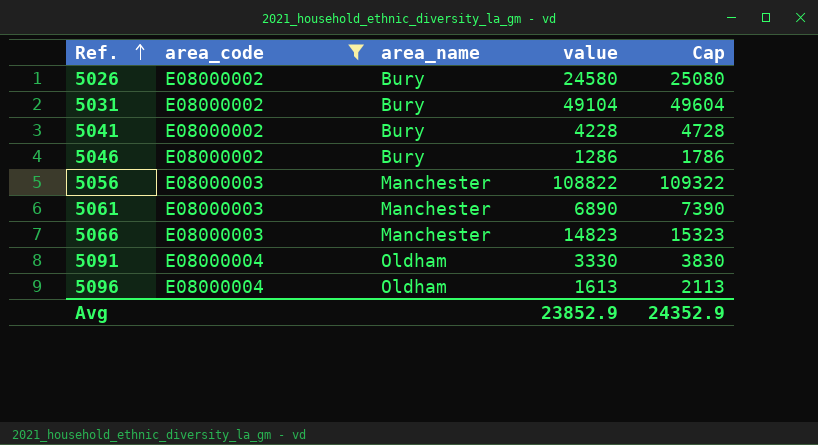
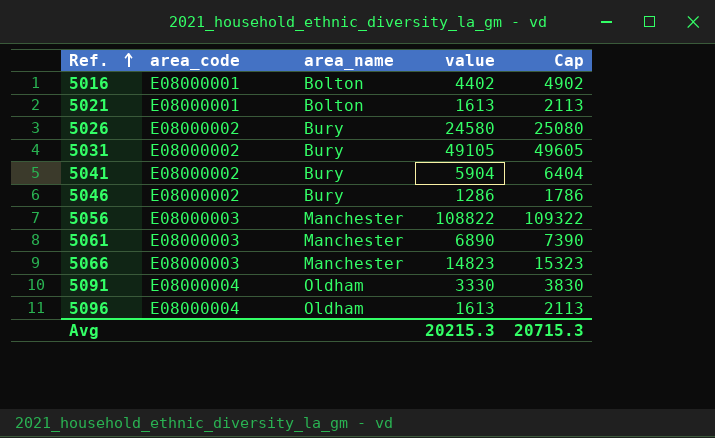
filter: area_code != E08000001 -> none
5031 | value: 49104 -> 49105
5031 | Cap: 49604 -> 49605
5041 | value: 4228 -> 5904
5041 | Cap: 4728 -> 6404
Avg | value: 23852.9 -> 20215.3
Avg | Cap: 24352.9 -> 20715.3

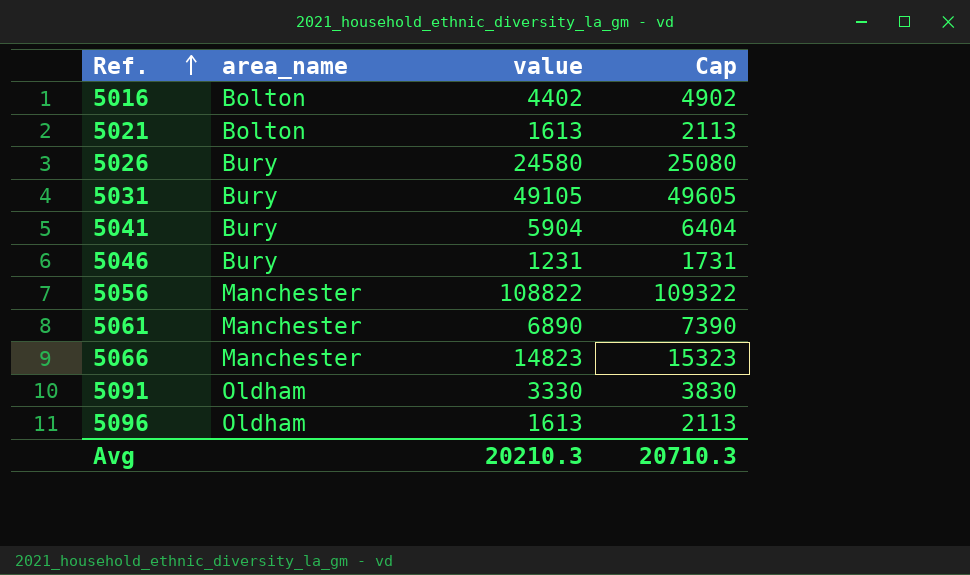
column area_code | position: 2 -> none
5046 | value: 1286 -> 1231
5046 | Cap: 1786 -> 1731
Avg | value: 20215.3 -> 20210.3
Avg | Cap: 20715.3 -> 20710.3

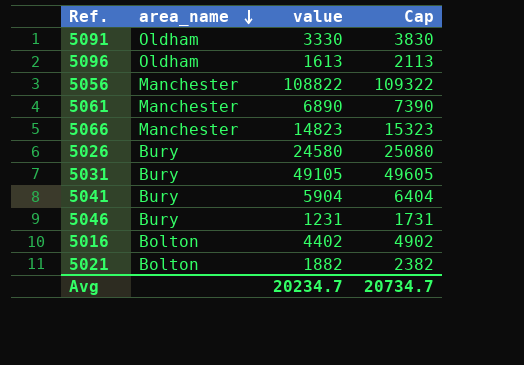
row order: Ref. ascending -> area_name descending
5021 | value: 1613 -> 1882
5021 | Cap: 2113 -> 2382
Avg | value: 20210.3 -> 20234.7
Avg | Cap: 20710.3 -> 20734.7

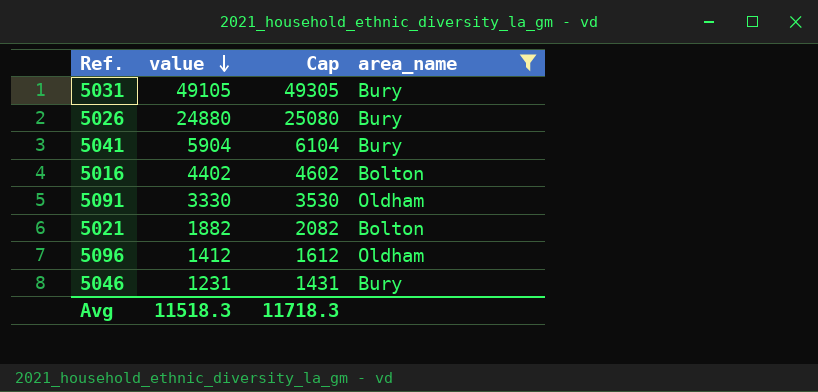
filter: none -> area_name != Manchester
row order: area_name descending -> value descending
column Cap | formula: [value] + 500 -> [value] + 200
column area_name | position: 2 -> 4
5026 | value: 24580 -> 24880
5096 | value: 1613 -> 1412
Avg | value: 20234.7 -> 11518.3
Avg | Cap: 20734.7 -> 11718.3

